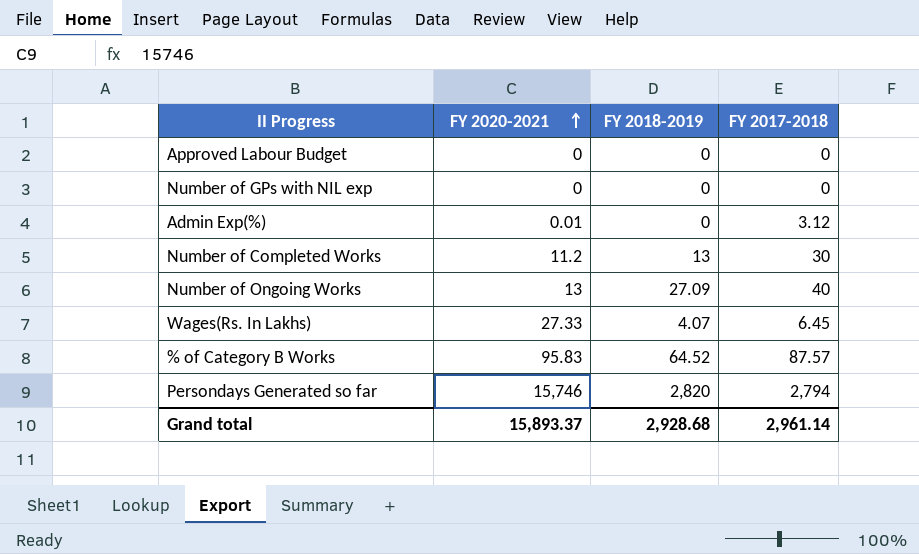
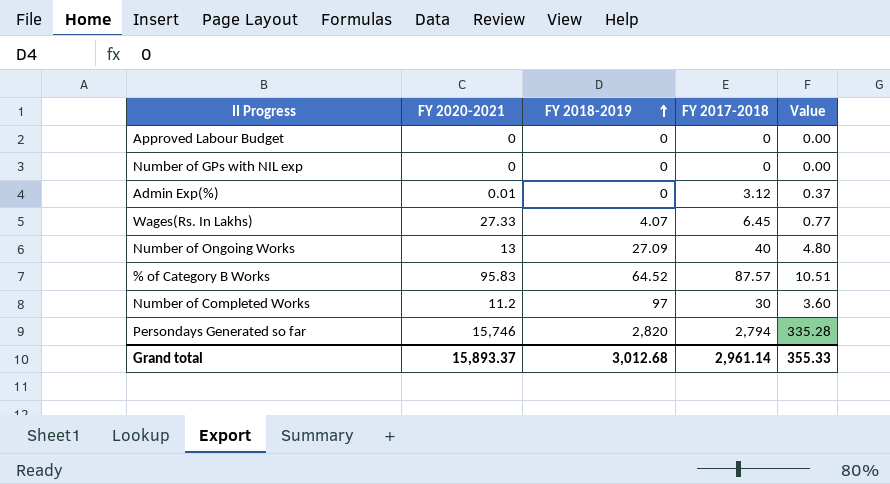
row order: FY 2020-2021 ascending -> FY 2018-2019 ascending
column Value | formula: none -> [FY 2017-2018] * 0.12
Number of Completed Works | FY 2018-2019: 13 -> 97
Grand total | FY 2018-2019: 2,928.68 -> 3,012.68

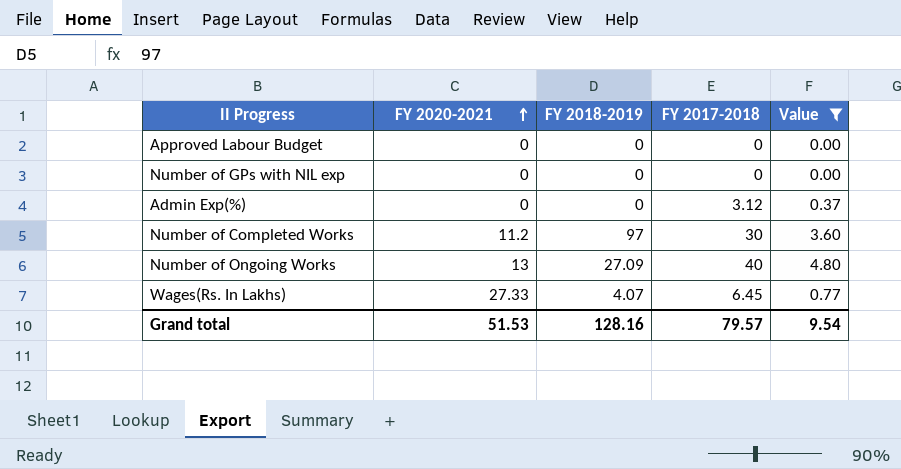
filter: none -> Value <= 4.80
row order: FY 2018-2019 ascending -> FY 2020-2021 ascending
Admin Exp(%) | FY 2020-2021: 0.01 -> 0
Grand total | FY 2020-2021: 15,893.37 -> 51.53
Grand total | FY 2018-2019: 3,012.68 -> 128.16
Grand total | FY 2017-2018: 2,961.14 -> 79.57
Grand total | Value: 355.33 -> 9.54

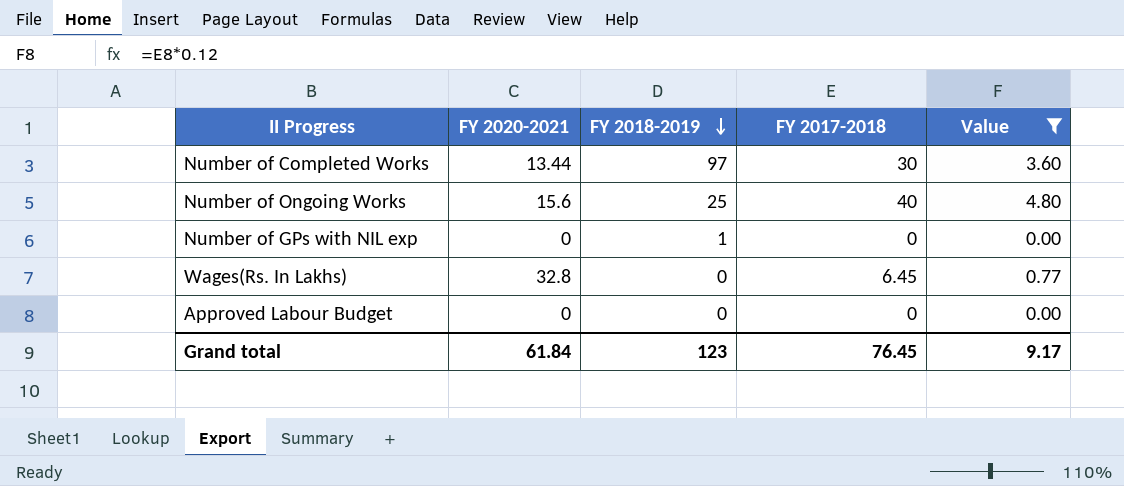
row order: FY 2020-2021 ascending -> FY 2018-2019 descending
row Admin Exp(%): 0 | 0 | 3.12 | 0.37 -> none
Number of Completed Works | FY 2020-2021: 11.2 -> 13.44
Number of Ongoing Works | FY 2020-2021: 13 -> 15.6
Number of Ongoing Works | FY 2018-2019: 27.09 -> 25
Number of GPs with NIL exp | FY 2018-2019: 0 -> 1
Wages(Rs. In Lakhs) | FY 2020-2021: 27.33 -> 32.8
Wages(Rs. In Lakhs) | FY 2018-2019: 4.07 -> 0
Grand total | FY 2020-2021: 51.53 -> 61.84
Grand total | FY 2018-2019: 128.16 -> 123
Grand total | FY 2017-2018: 79.57 -> 76.45
Grand total | Value: 9.54 -> 9.17

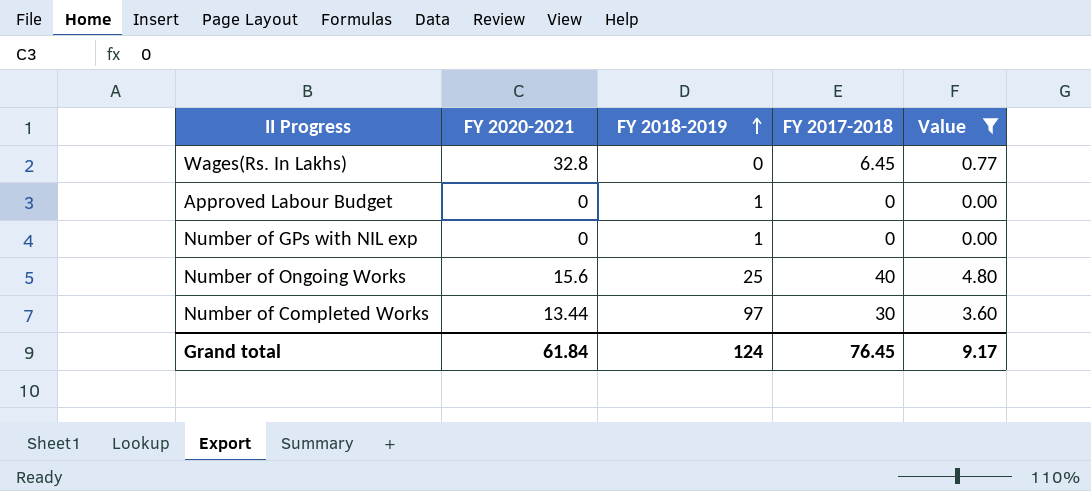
row order: FY 2018-2019 descending -> FY 2018-2019 ascending
Approved Labour Budget | FY 2018-2019: 0 -> 1
Grand total | FY 2018-2019: 123 -> 124

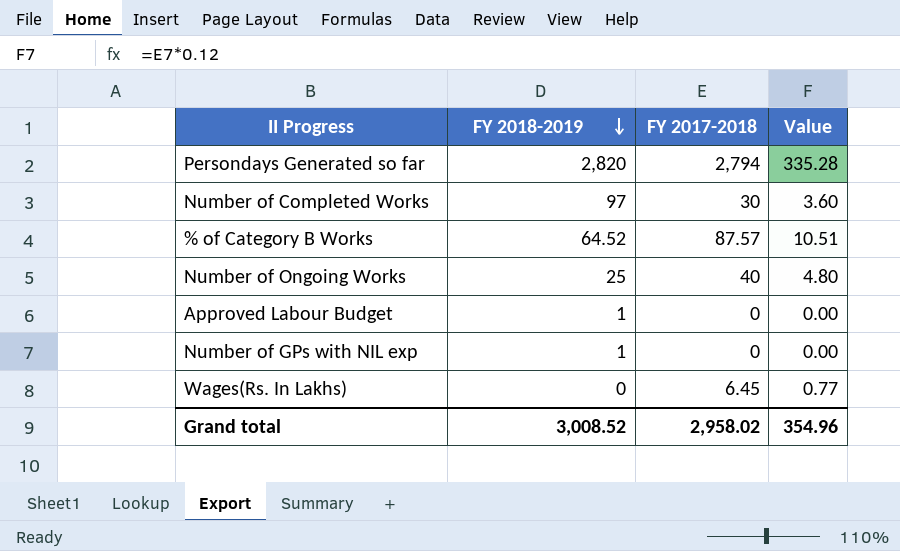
filter: Value <= 4.80 -> none
row order: FY 2018-2019 ascending -> FY 2018-2019 descending
column FY 2020-2021 | position: 2 -> none
Grand total | FY 2018-2019: 124 -> 3,008.52
Grand total | FY 2017-2018: 76.45 -> 2,958.02
Grand total | Value: 9.17 -> 354.96

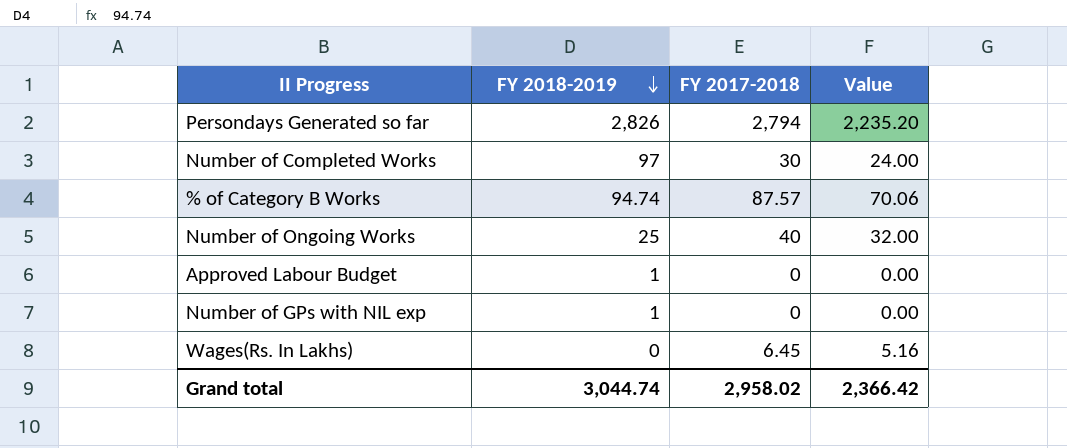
column Value | formula: [FY 2017-2018] * 0.12 -> [FY 2017-2018] * 0.8
Persondays Generated so far | FY 2018-2019: 2,820 -> 2,826
% of Category B Works | FY 2018-2019: 64.52 -> 94.74
Grand total | FY 2018-2019: 3,008.52 -> 3,044.74
Grand total | Value: 354.96 -> 2,366.42

